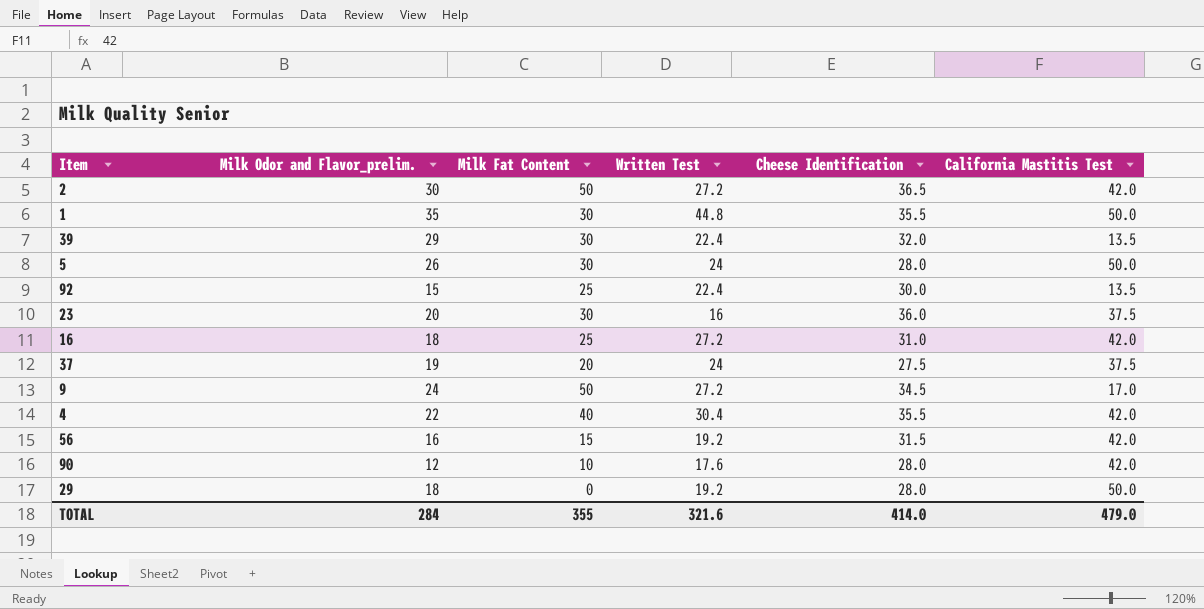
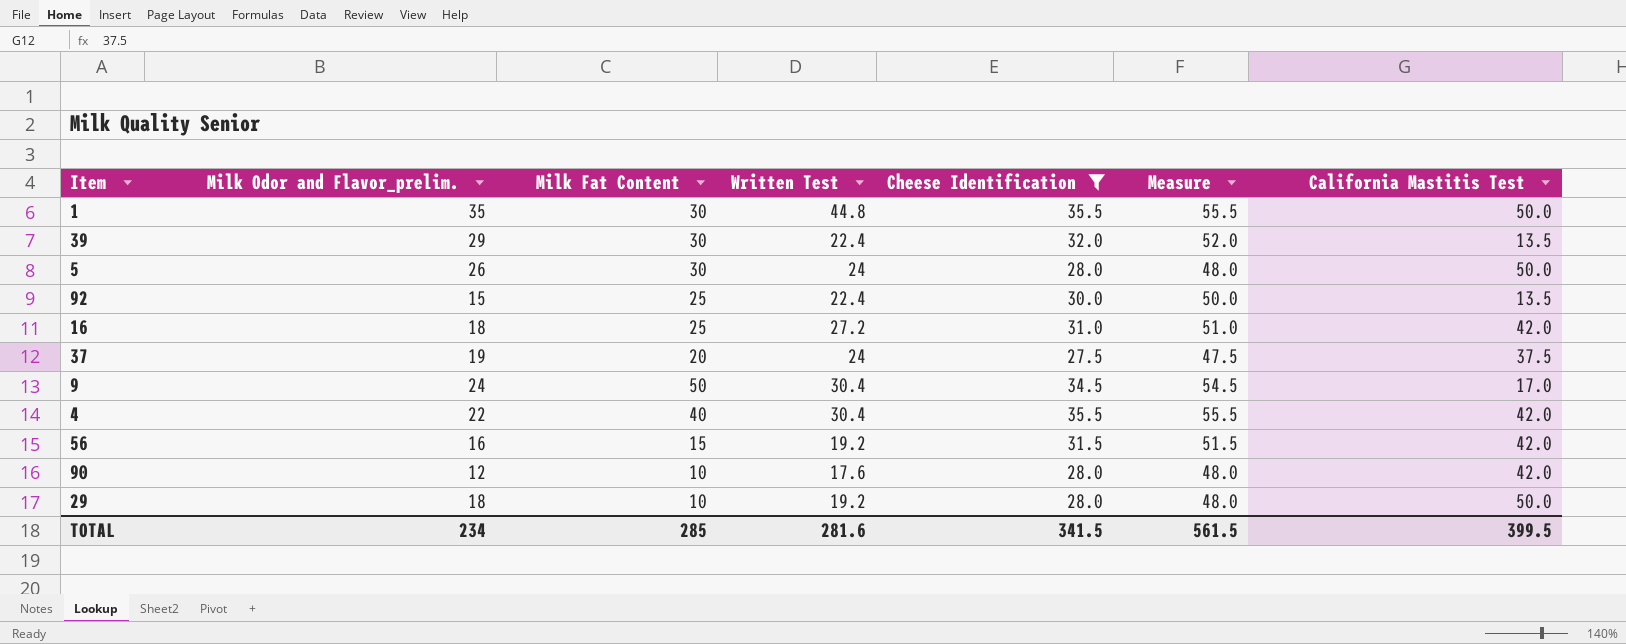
filter: none -> Cheese Identification <= 35.5
column Measure | formula: none -> [Cheese Identification] + 20
9 | Written Test: 27.2 -> 30.4
29 | Milk Fat Content: 0 -> 10
TOTAL | Milk Odor and Flavor_prelim.: 284 -> 234
TOTAL | Milk Fat Content: 355 -> 285
TOTAL | Written Test: 321.6 -> 281.6
TOTAL | Cheese Identification: 414.0 -> 341.5
TOTAL | California Mastitis Test: 479.0 -> 399.5

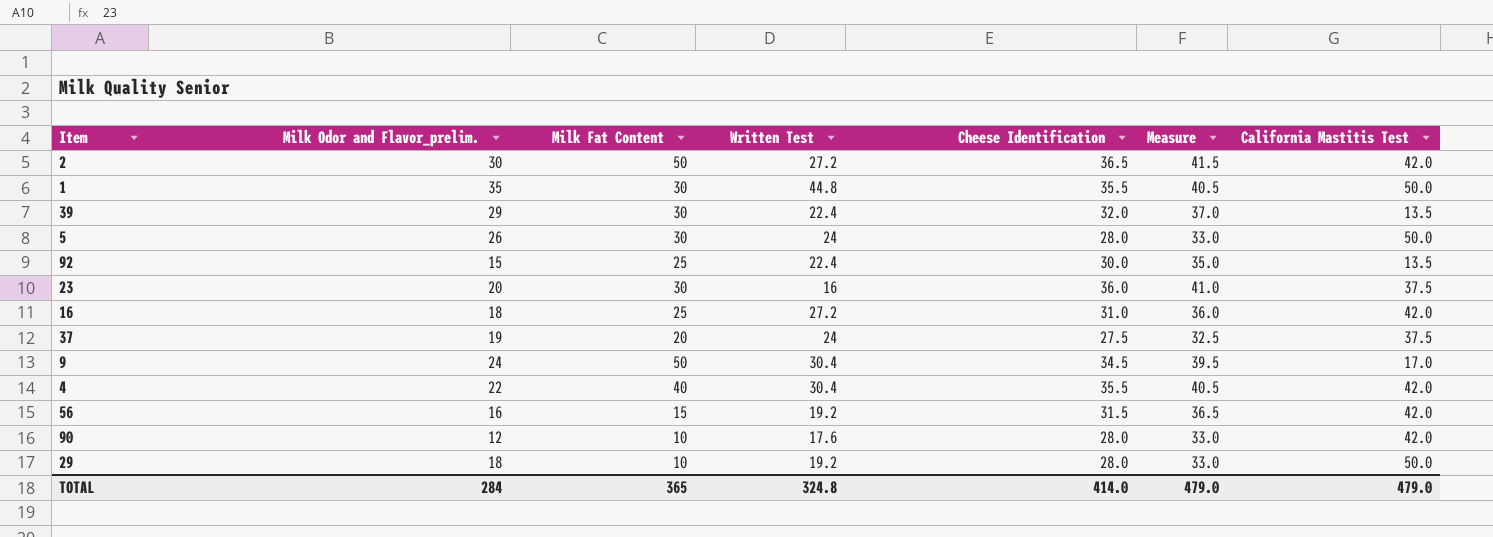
filter: Cheese Identification <= 35.5 -> none
column Measure | formula: [Cheese Identification] + 20 -> [Cheese Identification] + 5
TOTAL | Milk Odor and Flavor_prelim.: 234 -> 284
TOTAL | Milk Fat Content: 285 -> 365
TOTAL | Written Test: 281.6 -> 324.8
TOTAL | Cheese Identification: 341.5 -> 414.0
TOTAL | Measure: 561.5 -> 479.0
TOTAL | California Mastitis Test: 399.5 -> 479.0

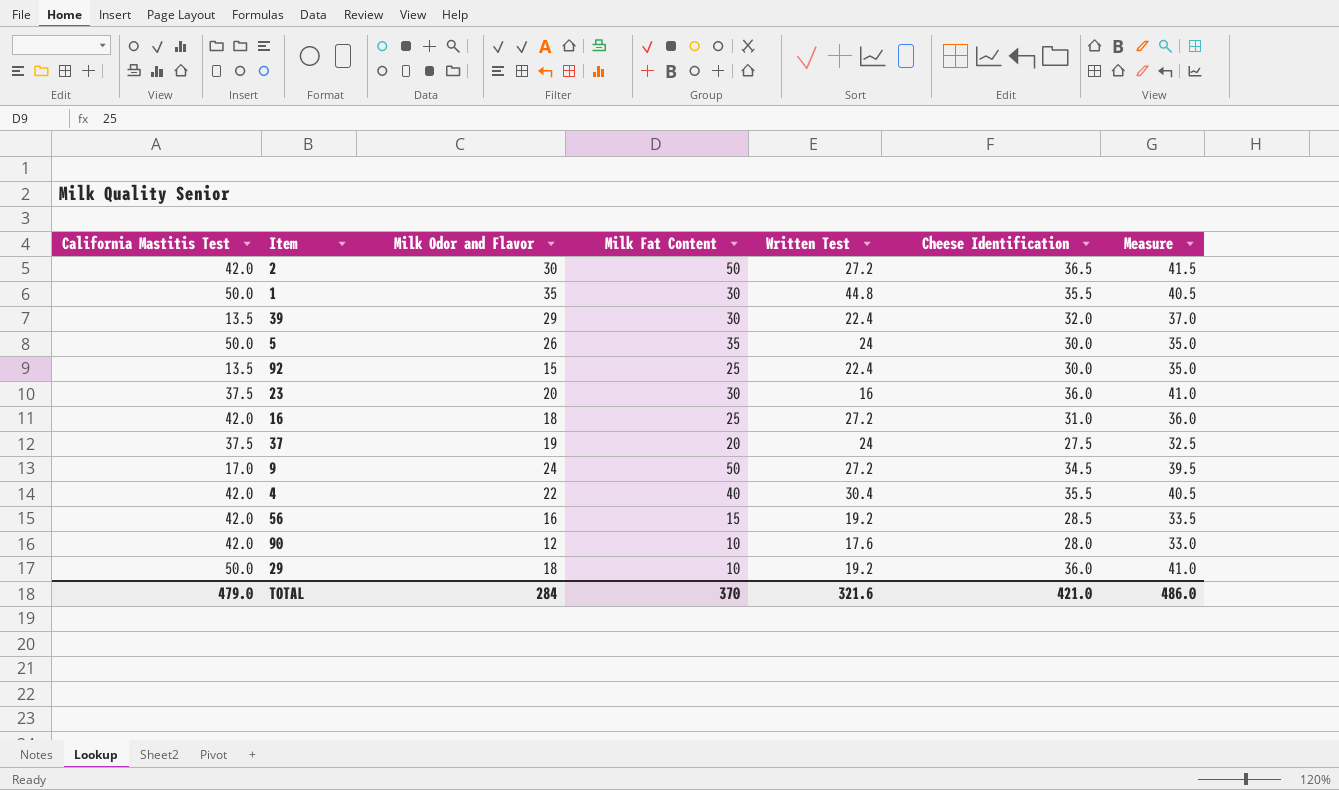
column California Mastitis Test | position: 7 -> 1
column name: Milk Odor and Flavor_prelim. -> Milk Odor and Flavor
5 | Milk Fat Content: 30 -> 35
5 | Cheese Identification: 28.0 -> 30.0
5 | Measure: 33.0 -> 35.0
9 | Written Test: 30.4 -> 27.2
56 | Cheese Identification: 31.5 -> 28.5
56 | Measure: 36.5 -> 33.5
29 | Cheese Identification: 28.0 -> 36.0
29 | Measure: 33.0 -> 41.0
TOTAL | Milk Fat Content: 365 -> 370
TOTAL | Written Test: 324.8 -> 321.6
TOTAL | Cheese Identification: 414.0 -> 421.0
TOTAL | Measure: 479.0 -> 486.0

